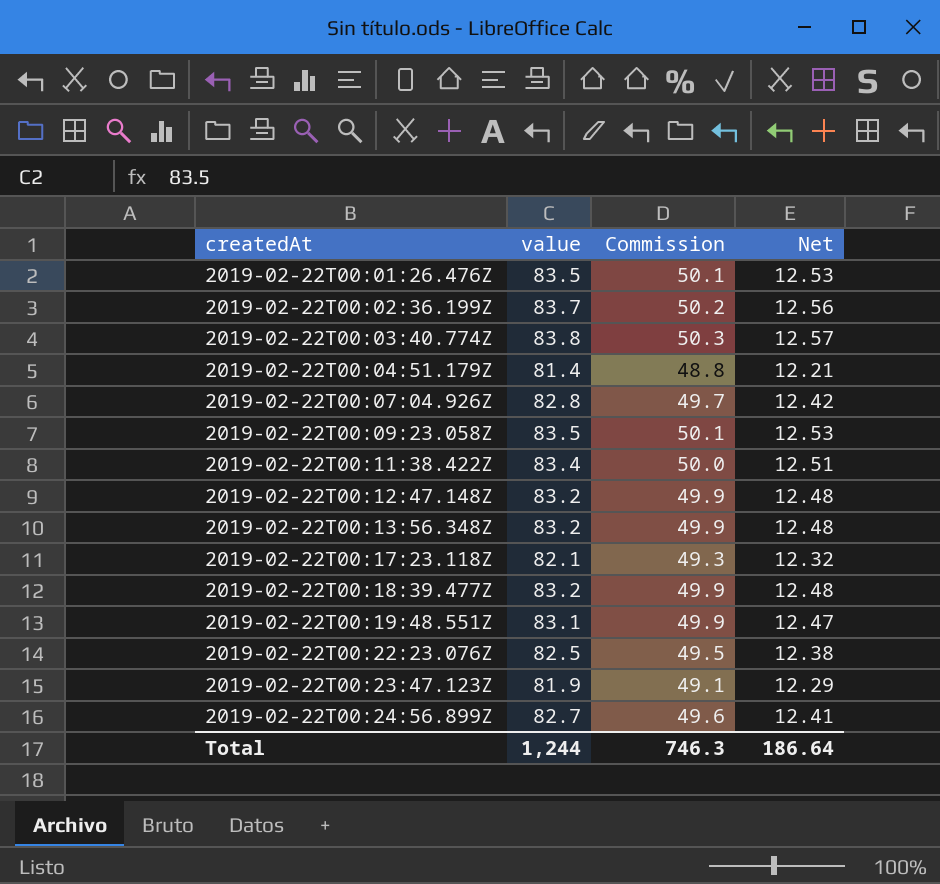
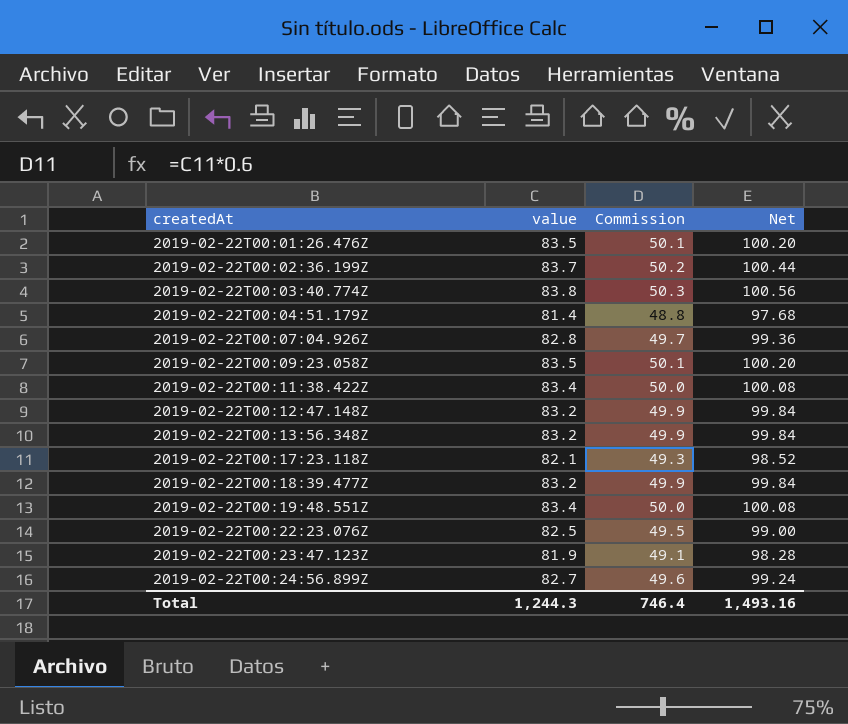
column Net | formula: [value] * 0.15 -> [value] * 1.2
2019-02-22T00:19:48.551Z | value: 83.1 -> 83.4
2019-02-22T00:19:48.551Z | Commission: 49.9 -> 50.0
Total | value: 1,244 -> 1,244.3
Total | Commission: 746.3 -> 746.4
Total | Net: 186.64 -> 1,493.16

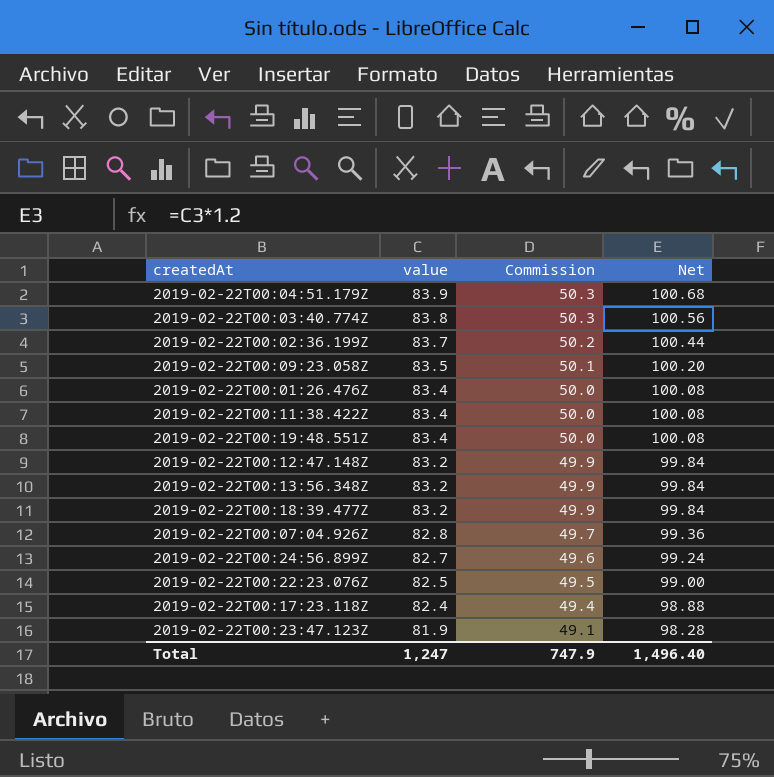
row order: createdAt ascending -> value descending
2019-02-22T00:04:51.179Z | value: 81.4 -> 83.9
2019-02-22T00:04:51.179Z | Commission: 48.8 -> 50.3
2019-02-22T00:04:51.179Z | Net: 97.68 -> 100.68
2019-02-22T00:01:26.476Z | value: 83.5 -> 83.4
2019-02-22T00:01:26.476Z | Commission: 50.1 -> 50.0
2019-02-22T00:01:26.476Z | Net: 100.20 -> 100.08
2019-02-22T00:17:23.118Z | value: 82.1 -> 82.4
2019-02-22T00:17:23.118Z | Commission: 49.3 -> 49.4
2019-02-22T00:17:23.118Z | Net: 98.52 -> 98.88
Total | value: 1,244.3 -> 1,247
Total | Commission: 746.4 -> 747.9
Total | Net: 1,493.16 -> 1,496.40

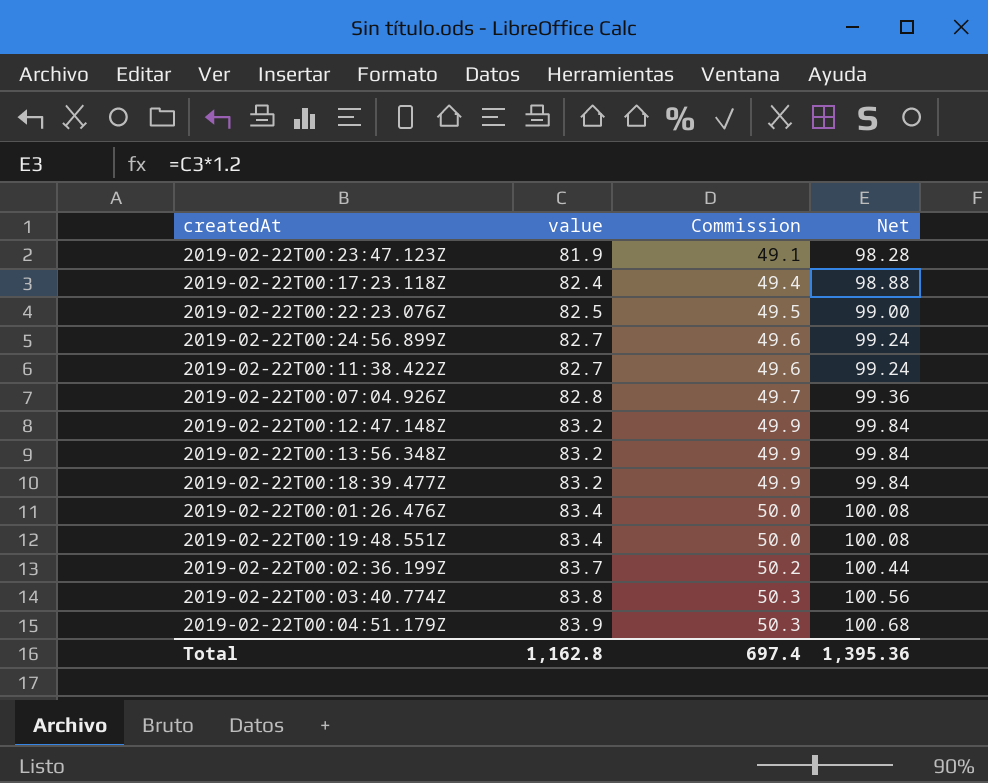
row order: value descending -> value ascending
row 2019-02-22T00:09:23.058Z: 83.5 | 50.1 | 100.20 -> none
2019-02-22T00:11:38.422Z | value: 83.4 -> 82.7
2019-02-22T00:11:38.422Z | Commission: 50.0 -> 49.6
2019-02-22T00:11:38.422Z | Net: 100.08 -> 99.24
Total | value: 1,247 -> 1,162.8
Total | Commission: 747.9 -> 697.4
Total | Net: 1,496.40 -> 1,395.36

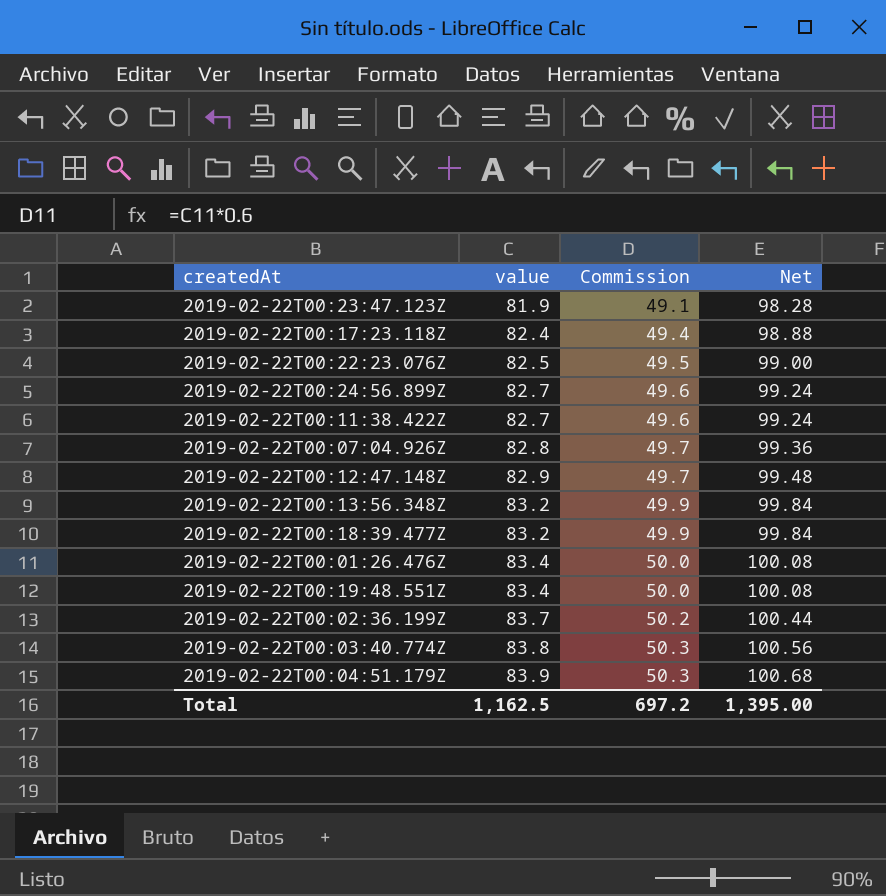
2019-02-22T00:12:47.148Z | value: 83.2 -> 82.9
2019-02-22T00:12:47.148Z | Commission: 49.9 -> 49.7
2019-02-22T00:12:47.148Z | Net: 99.84 -> 99.48
Total | value: 1,162.8 -> 1,162.5
Total | Commission: 697.4 -> 697.2
Total | Net: 1,395.36 -> 1,395.00

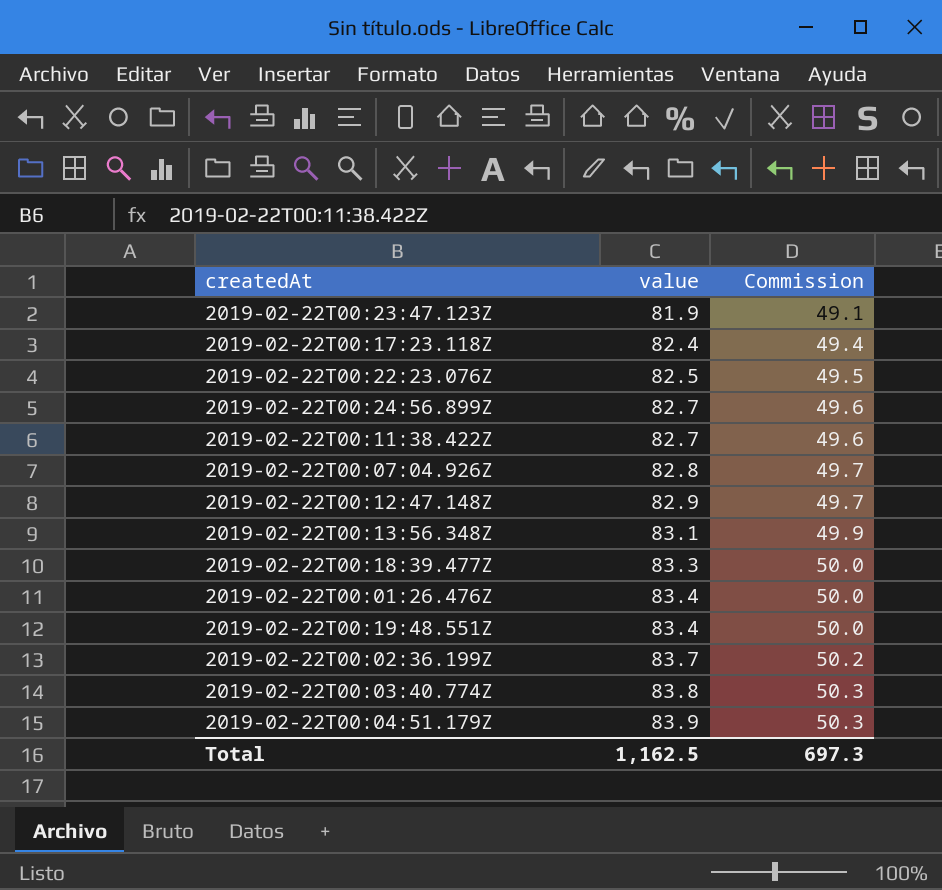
column Net | formula: [value] * 1.2 -> none
2019-02-22T00:13:56.348Z | value: 83.2 -> 83.1
2019-02-22T00:18:39.477Z | value: 83.2 -> 83.3
2019-02-22T00:18:39.477Z | Commission: 49.9 -> 50.0
Total | Commission: 697.2 -> 697.3

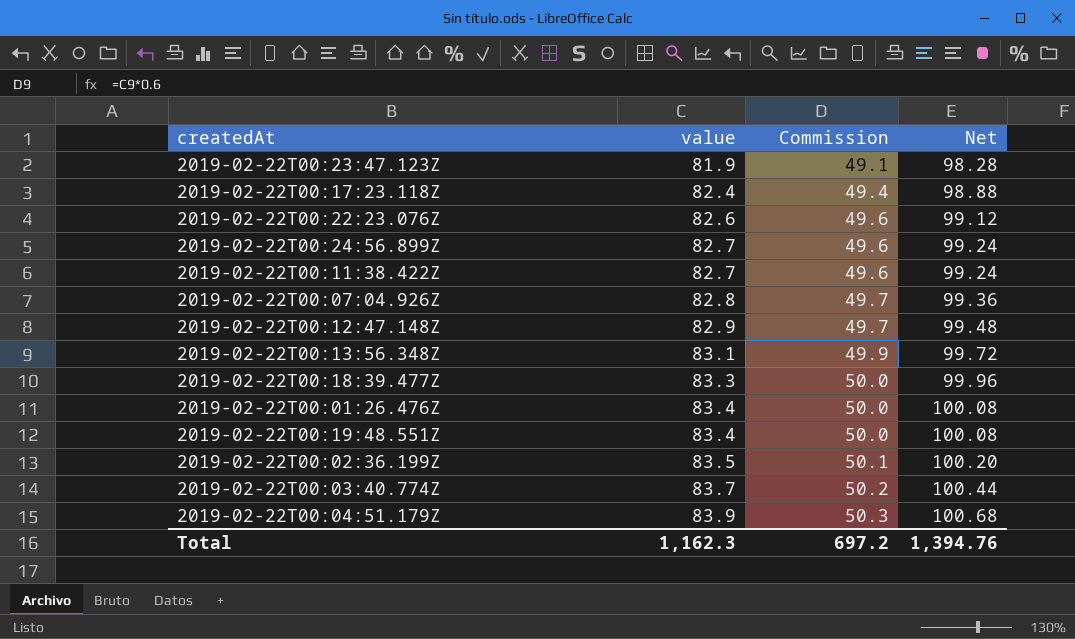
column Net | formula: none -> [value] * 1.2
2019-02-22T00:22:23.076Z | value: 82.5 -> 82.6
2019-02-22T00:22:23.076Z | Commission: 49.5 -> 49.6
2019-02-22T00:02:36.199Z | value: 83.7 -> 83.5
2019-02-22T00:02:36.199Z | Commission: 50.2 -> 50.1
2019-02-22T00:03:40.774Z | value: 83.8 -> 83.7
2019-02-22T00:03:40.774Z | Commission: 50.3 -> 50.2
Total | value: 1,162.5 -> 1,162.3
Total | Commission: 697.3 -> 697.2

